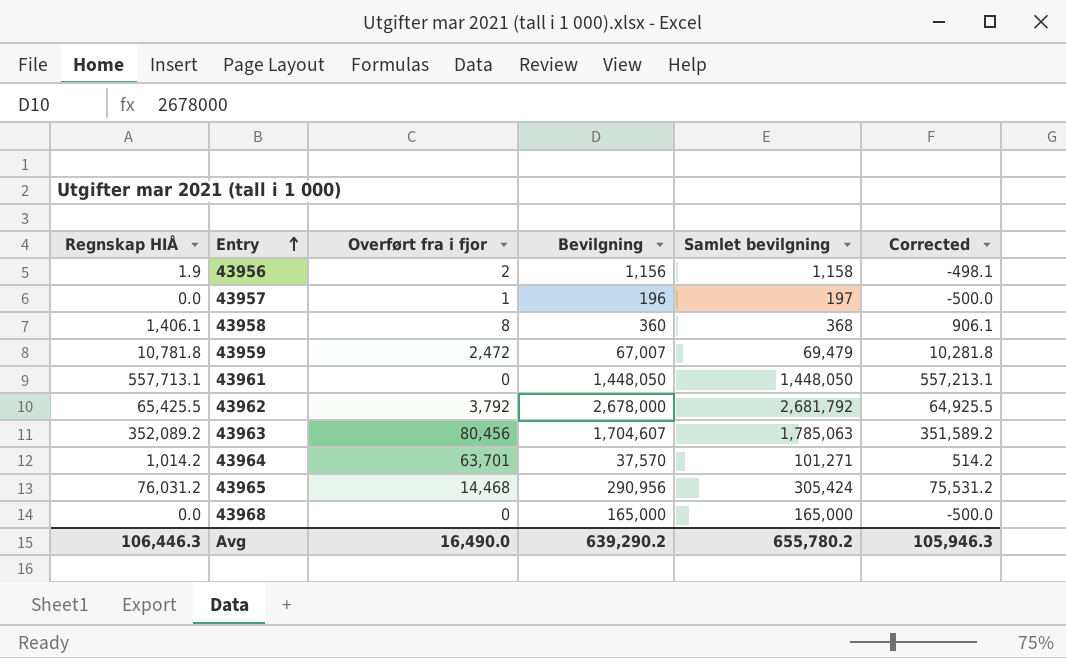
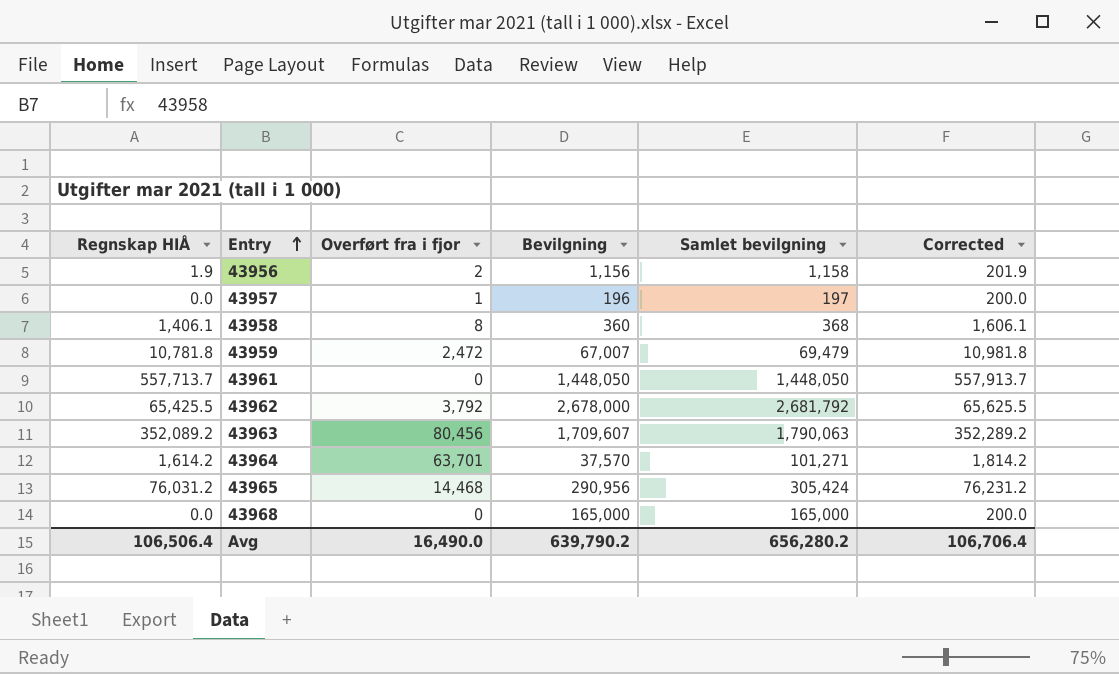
column Corrected | formula: [Regnskap HIÅ] - 500 -> [Regnskap HIÅ] + 200
43961 | Regnskap HIÅ: 557,713.1 -> 557,713.7
43963 | Bevilgning: 1,704,607 -> 1,709,607
43963 | Samlet bevilgning: 1,785,063 -> 1,790,063
43964 | Regnskap HIÅ: 1,014.2 -> 1,614.2
Avg | Regnskap HIÅ: 106,446.3 -> 106,506.4
Avg | Bevilgning: 639,290.2 -> 639,790.2
Avg | Samlet bevilgning: 655,780.2 -> 656,280.2
Avg | Corrected: 105,946.3 -> 106,706.4

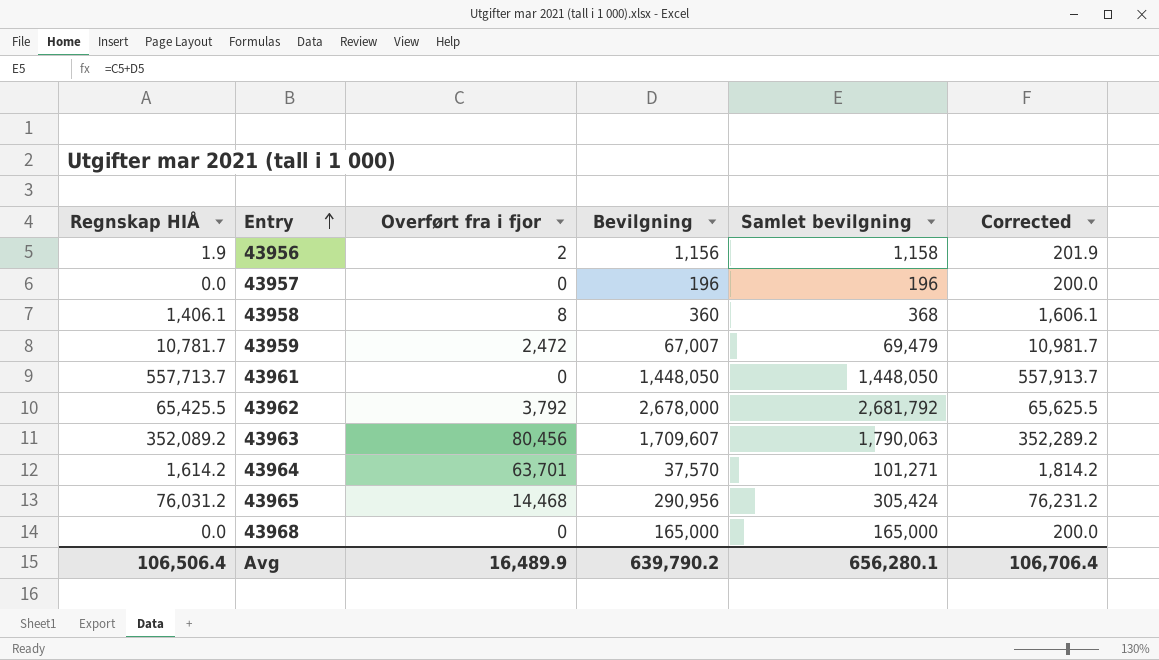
43957 | Overført fra i fjor: 1 -> 0
43957 | Samlet bevilgning: 197 -> 196
43959 | Regnskap HIÅ: 10,781.8 -> 10,781.7
43959 | Corrected: 10,981.8 -> 10,981.7
Avg | Overført fra i fjor: 16,490.0 -> 16,489.9
Avg | Samlet bevilgning: 656,280.2 -> 656,280.1

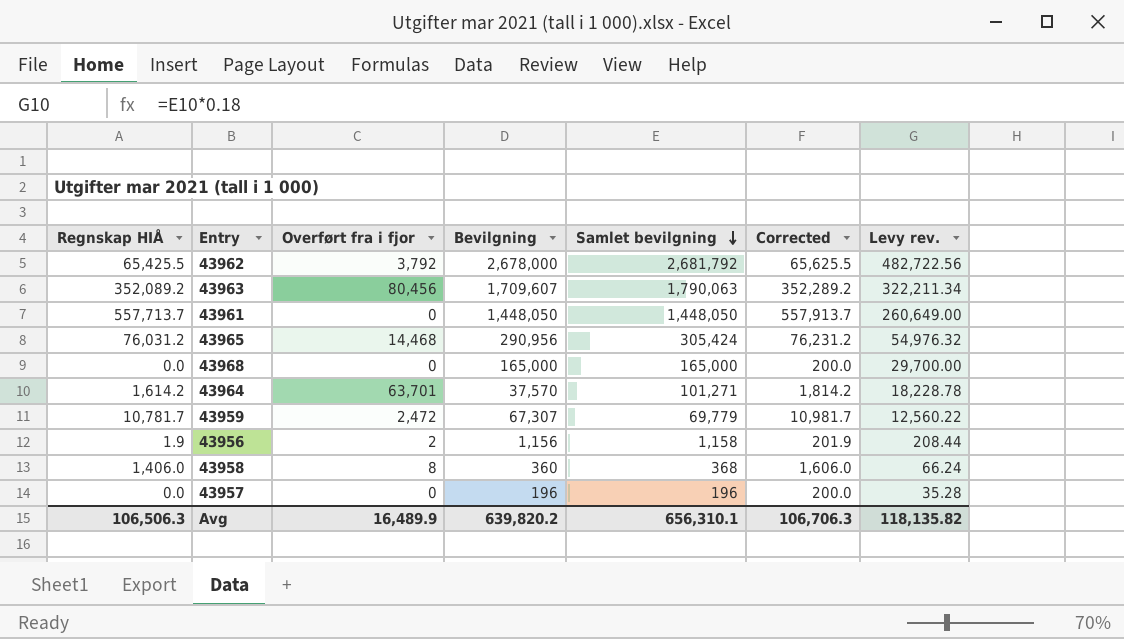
row order: Entry ascending -> Samlet bevilgning descending
column Levy rev. | formula: none -> [Samlet bevilgning] * 0.18
43959 | Bevilgning: 67,007 -> 67,307
43959 | Samlet bevilgning: 69,479 -> 69,779
43958 | Regnskap HIÅ: 1,406.1 -> 1,406.0
43958 | Corrected: 1,606.1 -> 1,606.0
Avg | Regnskap HIÅ: 106,506.4 -> 106,506.3
Avg | Bevilgning: 639,790.2 -> 639,820.2
Avg | Samlet bevilgning: 656,280.1 -> 656,310.1
Avg | Corrected: 106,706.4 -> 106,706.3

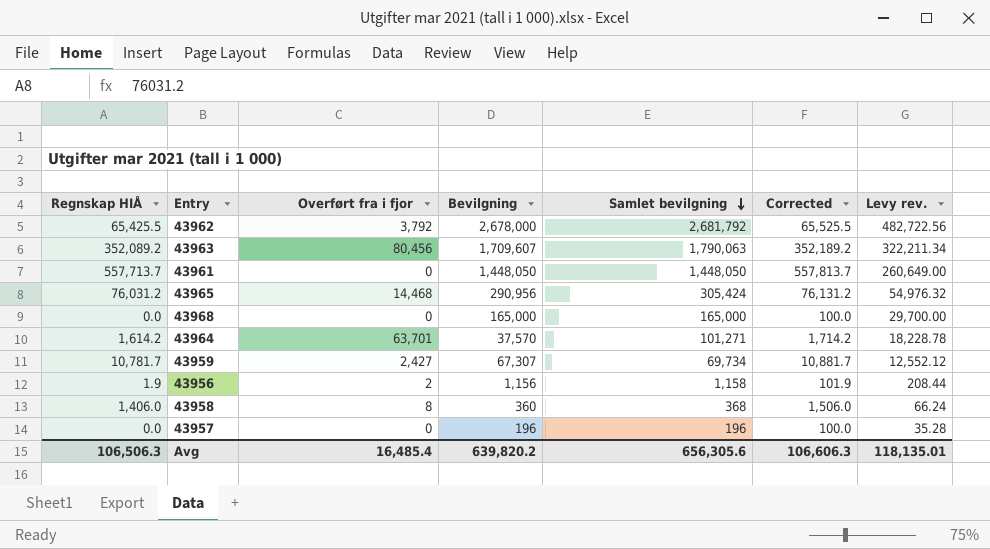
column Corrected | formula: [Regnskap HIÅ] + 200 -> [Regnskap HIÅ] + 100
43959 | Overført fra i fjor: 2,472 -> 2,427
43959 | Samlet bevilgning: 69,779 -> 69,734
43959 | Levy rev.: 12,560.22 -> 12,552.12
Avg | Overført fra i fjor: 16,489.9 -> 16,485.4
Avg | Samlet bevilgning: 656,310.1 -> 656,305.6
Avg | Corrected: 106,706.3 -> 106,606.3
Avg | Levy rev.: 118,135.82 -> 118,135.01

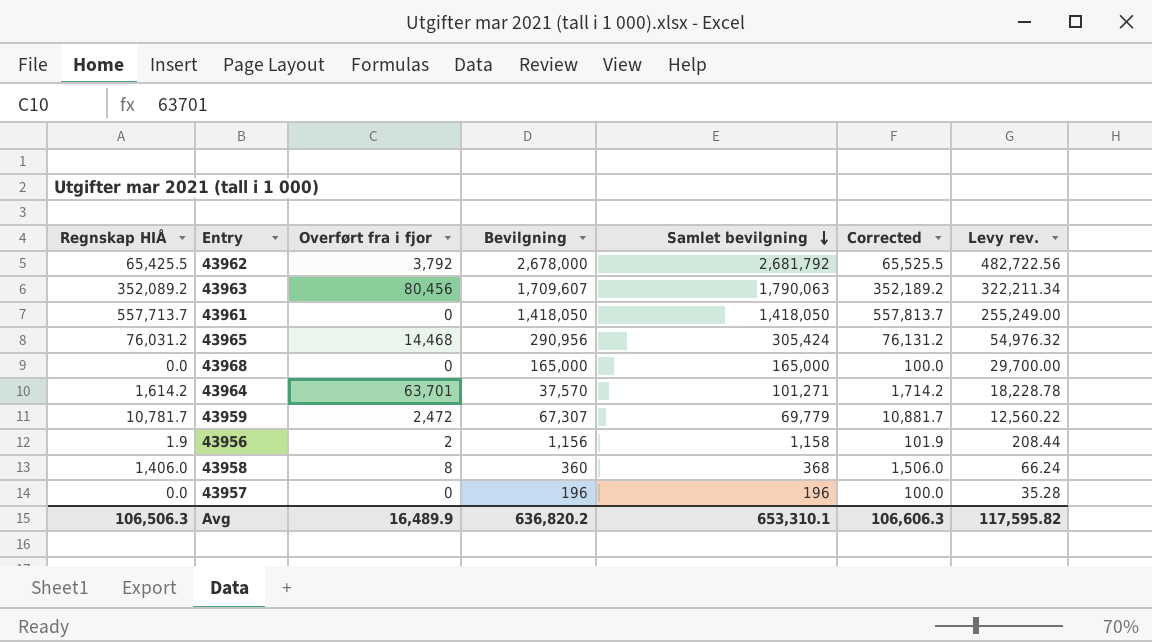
43961 | Bevilgning: 1,448,050 -> 1,418,050
43961 | Samlet bevilgning: 1,448,050 -> 1,418,050
43961 | Levy rev.: 260,649.00 -> 255,249.00
43959 | Overført fra i fjor: 2,427 -> 2,472
43959 | Samlet bevilgning: 69,734 -> 69,779
43959 | Levy rev.: 12,552.12 -> 12,560.22
Avg | Overført fra i fjor: 16,485.4 -> 16,489.9
Avg | Bevilgning: 639,820.2 -> 636,820.2
Avg | Samlet bevilgning: 656,305.6 -> 653,310.1
Avg | Levy rev.: 118,135.01 -> 117,595.82

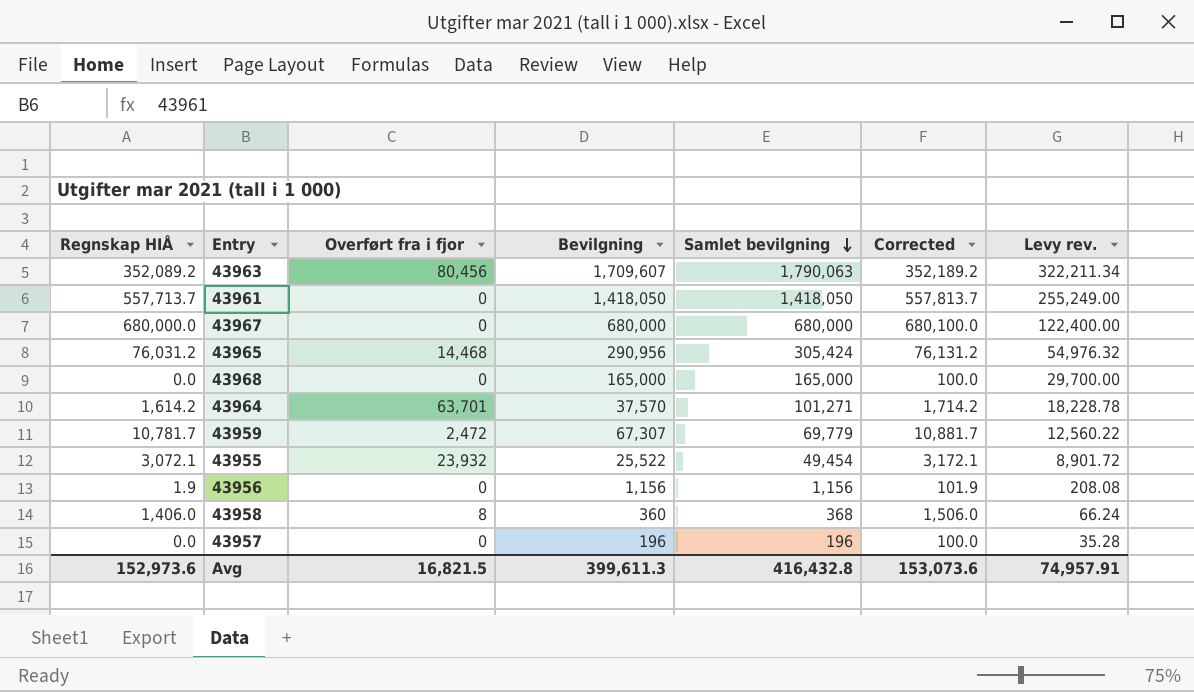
row 43962: 65,425.5 | 3,792 | 2,678,000 | 2,681,792 | 65,525.5 | 482,722.56 -> none
row 43967: none -> 680,000.0 | 0 | 680,000 | 680,000 | 680,100.0 | 122,400.00
row 43955: none -> 3,072.1 | 23,932 | 25,522 | 49,454 | 3,172.1 | 8,901.72
43956 | Overført fra i fjor: 2 -> 0
43956 | Samlet bevilgning: 1,158 -> 1,156
43956 | Levy rev.: 208.44 -> 208.08
Avg | Regnskap HIÅ: 106,506.3 -> 152,973.6
Avg | Overført fra i fjor: 16,489.9 -> 16,821.5
Avg | Bevilgning: 636,820.2 -> 399,611.3
Avg | Samlet bevilgning: 653,310.1 -> 416,432.8
Avg | Corrected: 106,606.3 -> 153,073.6
Avg | Levy rev.: 117,595.82 -> 74,957.91

